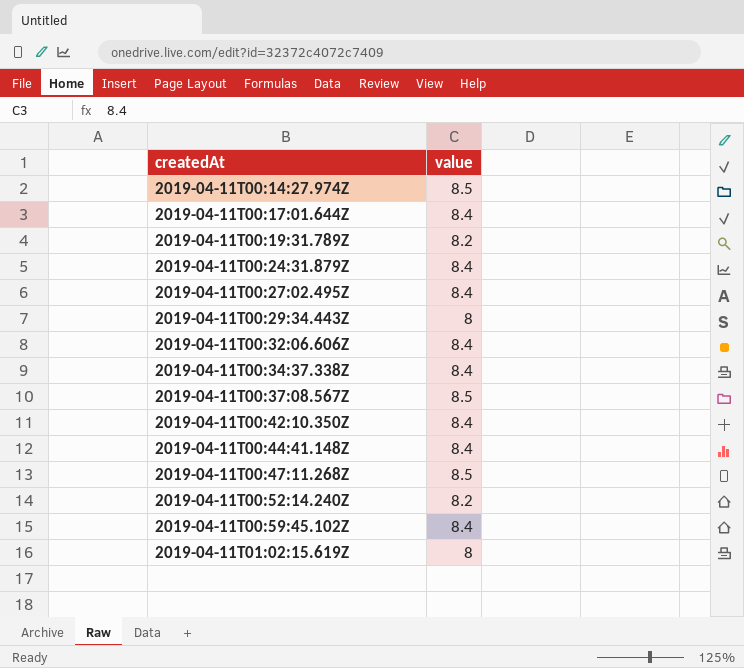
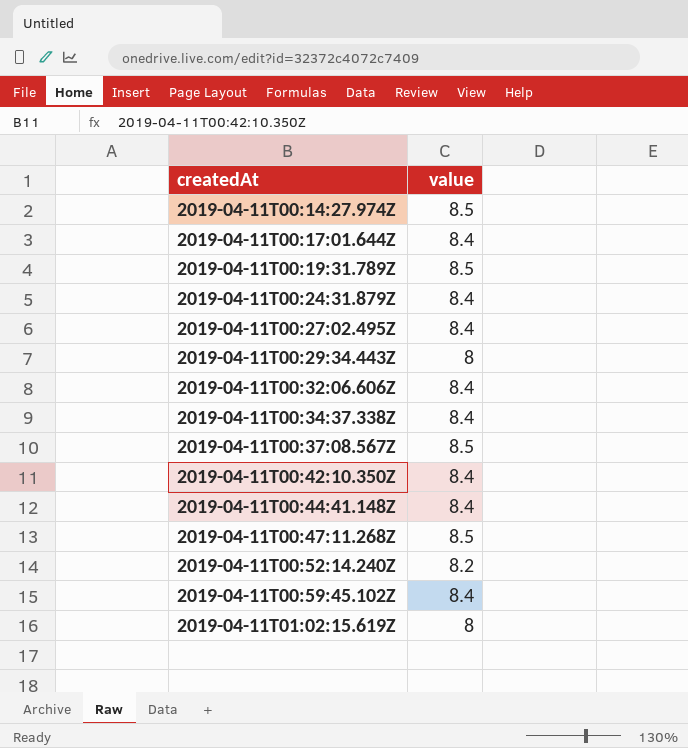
2019-04-11T00:19:31.789Z | value: 8.2 -> 8.5

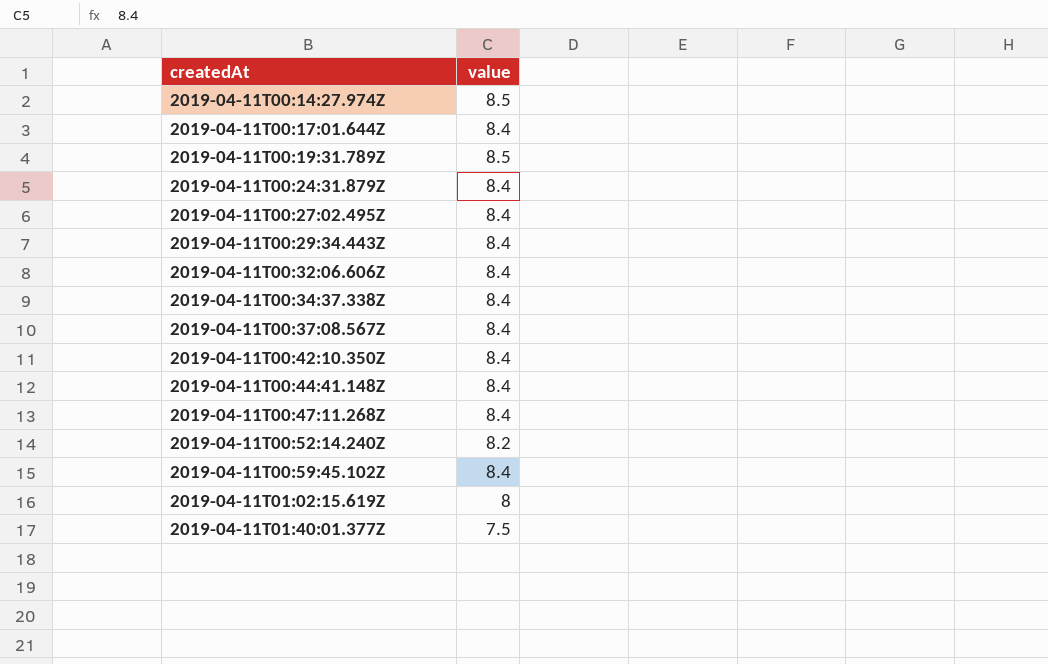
2019-04-11T00:29:34.443Z | value: 8 -> 8.4
2019-04-11T00:37:08.567Z | value: 8.5 -> 8.4
2019-04-11T00:47:11.268Z | value: 8.5 -> 8.4
row 2019-04-11T01:40:01.377Z: none -> 7.5

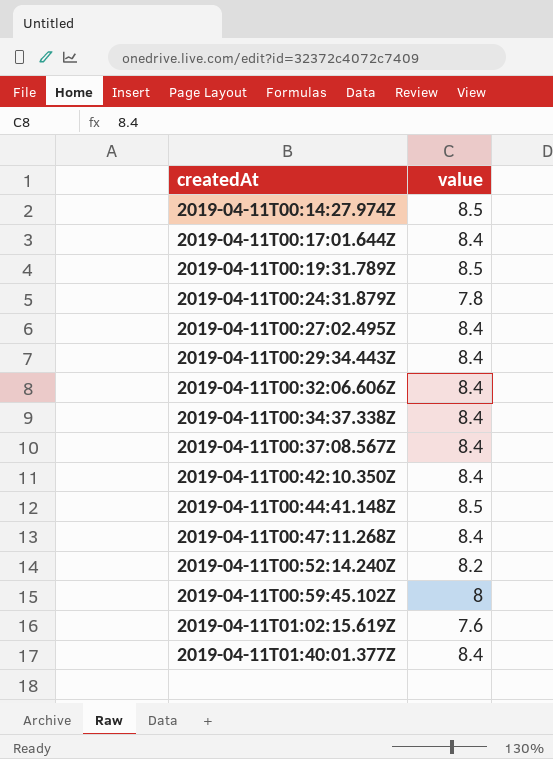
2019-04-11T00:24:31.879Z | value: 8.4 -> 7.8
2019-04-11T00:44:41.148Z | value: 8.4 -> 8.5
2019-04-11T00:59:45.102Z | value: 8.4 -> 8
2019-04-11T01:02:15.619Z | value: 8 -> 7.6
2019-04-11T01:40:01.377Z | value: 7.5 -> 8.4

